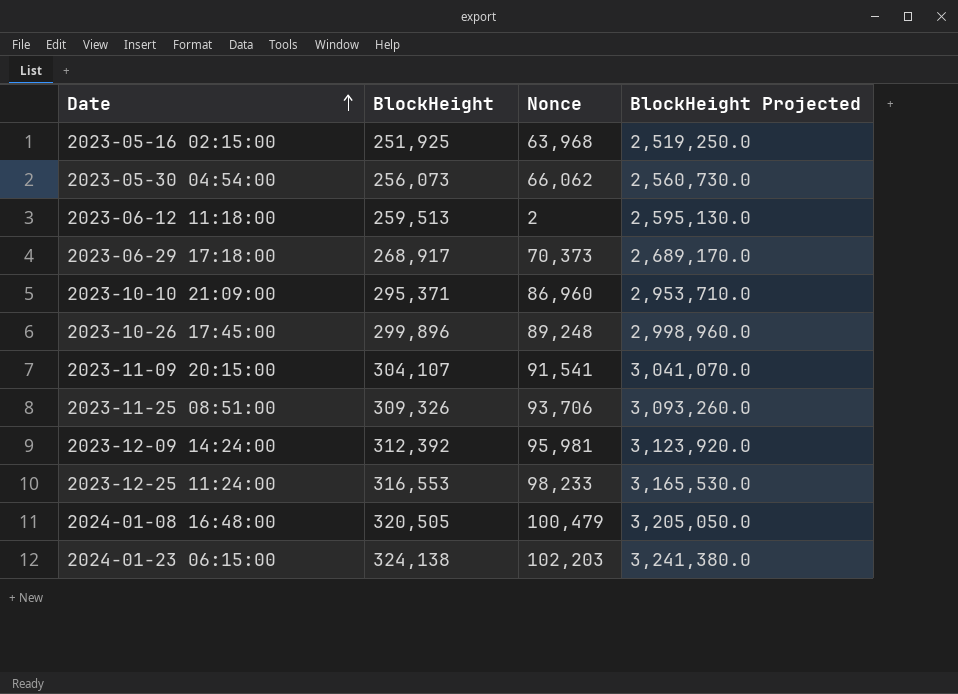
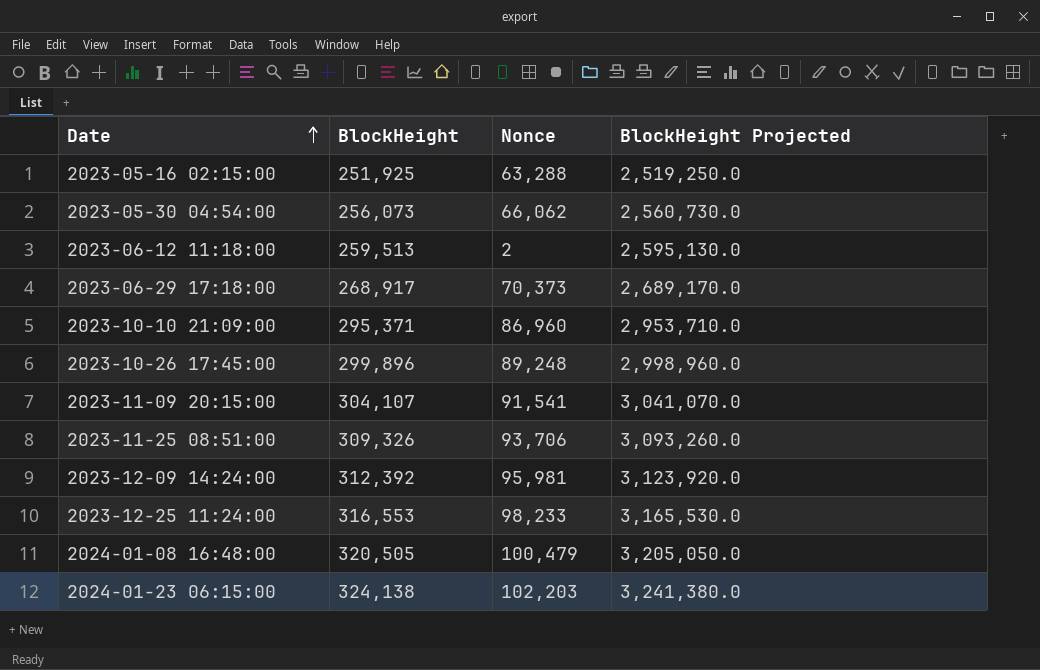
2023-05-16 02:15:00 | Nonce: 63,968 -> 63,288

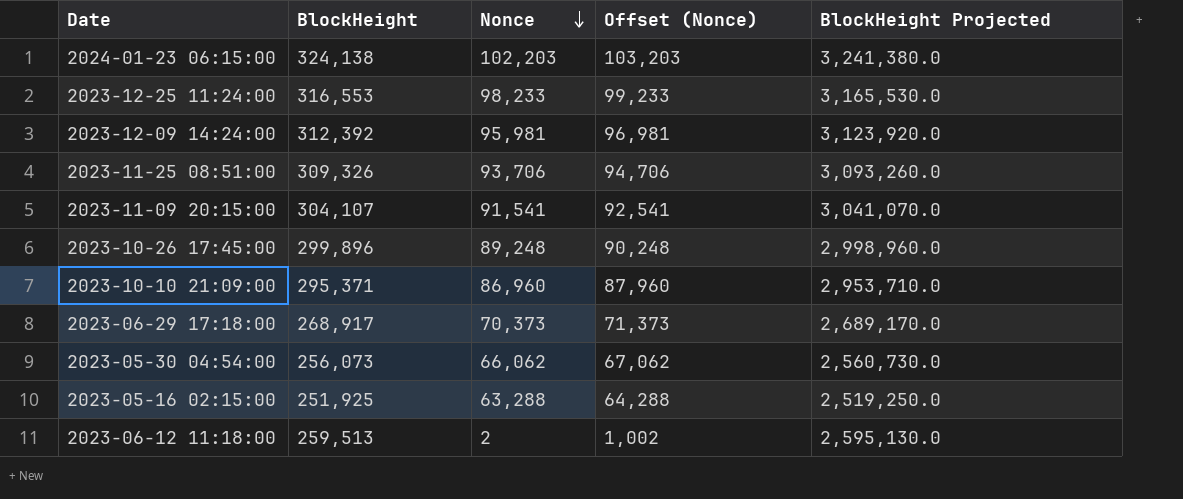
row order: Date ascending -> Nonce descending
column Offset (Nonce) | formula: none -> [Nonce] + 1000
row 2024-01-08 16:48:00: 320,505 | 100,479 | 3,205,050.0 -> none

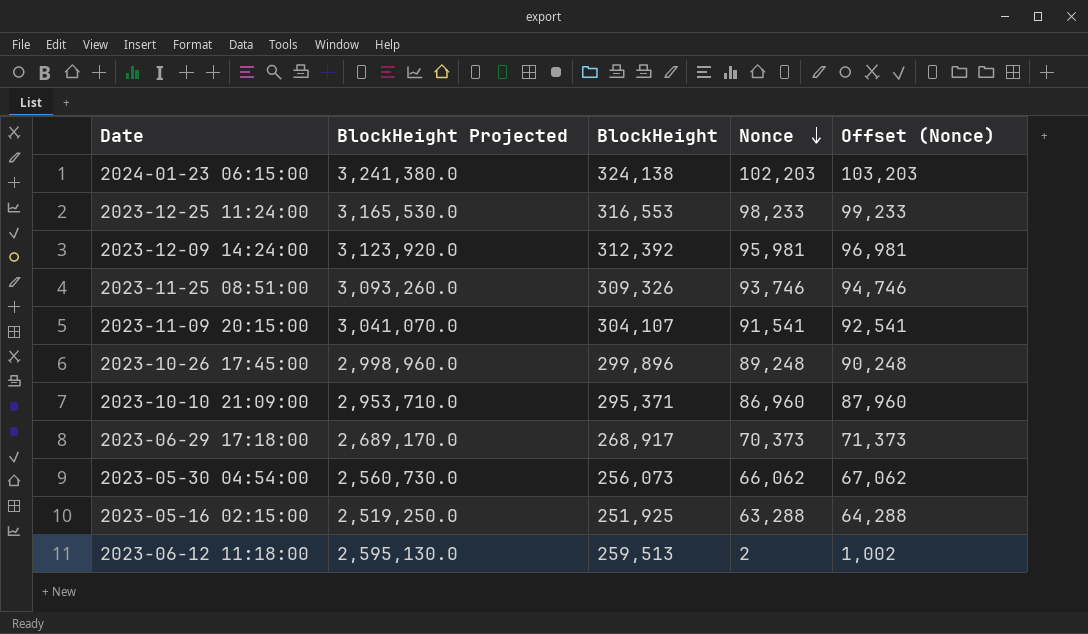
column BlockHeight Projected | position: 5 -> 2
2023-11-25 08:51:00 | Nonce: 93,706 -> 93,746
2023-11-25 08:51:00 | Offset (Nonce): 94,706 -> 94,746

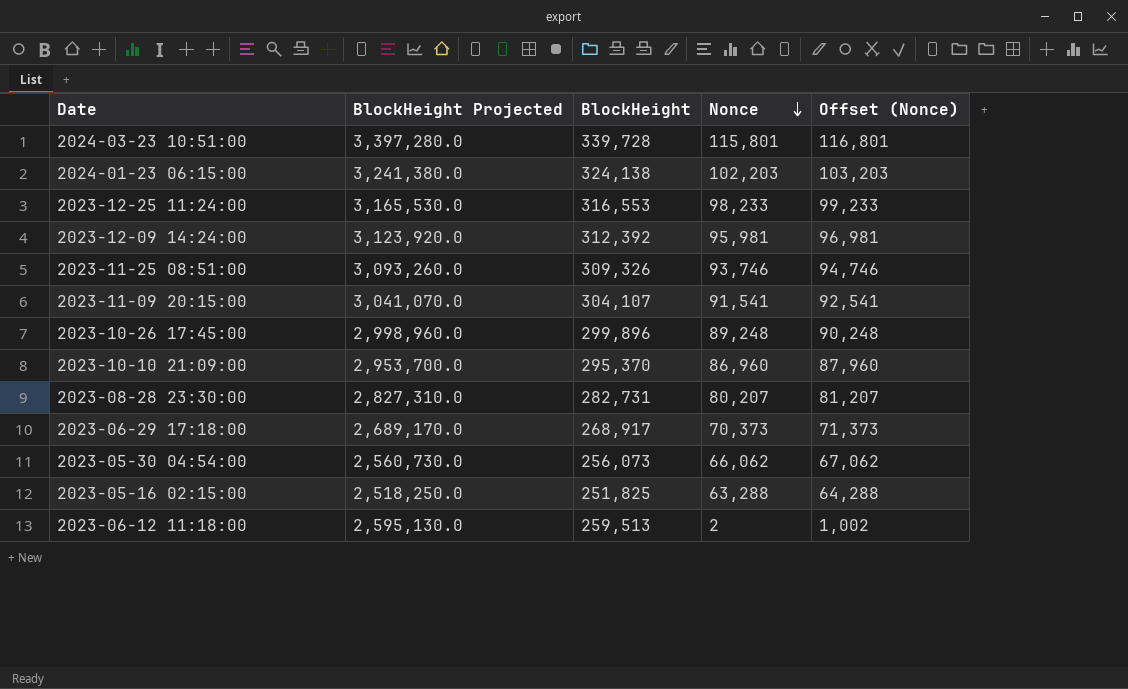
row 2024-03-23 10:51:00: none -> 3,397,280.0 | 339,728 | 115,801 | 116,801
2023-10-10 21:09:00 | BlockHeight Projected: 2,953,710.0 -> 2,953,700.0
2023-10-10 21:09:00 | BlockHeight: 295,371 -> 295,370
row 2023-08-28 23:30:00: none -> 2,827,310.0 | 282,731 | 80,207 | 81,207
2023-05-16 02:15:00 | BlockHeight Projected: 2,519,250.0 -> 2,518,250.0
2023-05-16 02:15:00 | BlockHeight: 251,925 -> 251,825

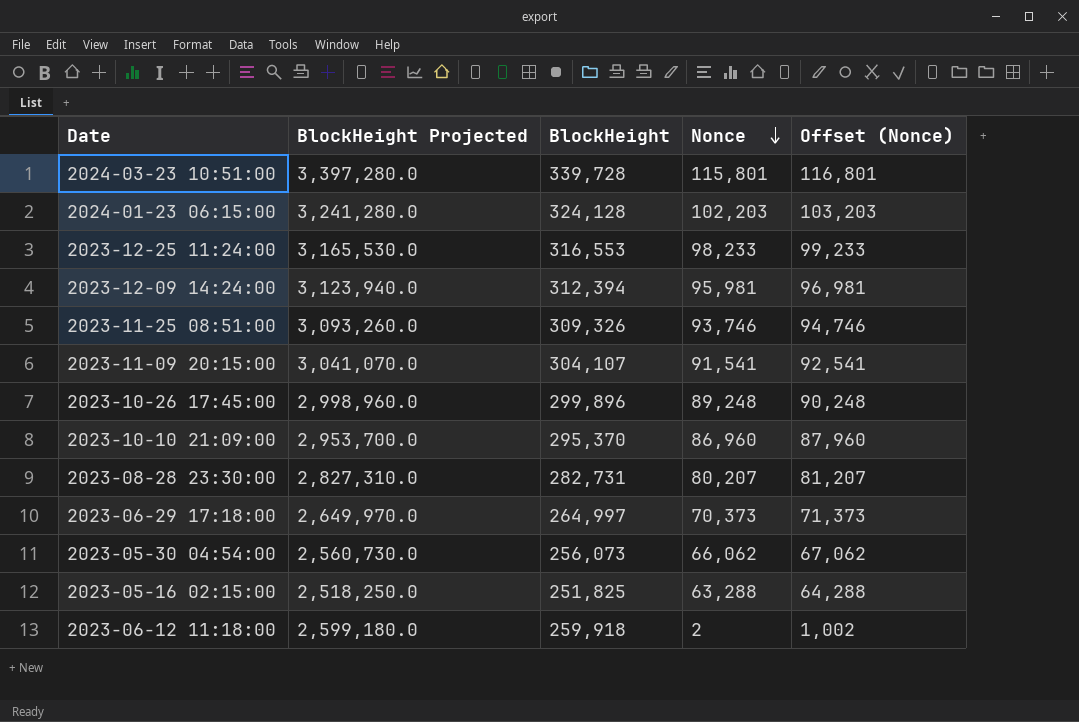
2024-01-23 06:15:00 | BlockHeight Projected: 3,241,380.0 -> 3,241,280.0
2024-01-23 06:15:00 | BlockHeight: 324,138 -> 324,128
2023-12-09 14:24:00 | BlockHeight Projected: 3,123,920.0 -> 3,123,940.0
2023-12-09 14:24:00 | BlockHeight: 312,392 -> 312,394
2023-06-29 17:18:00 | BlockHeight Projected: 2,689,170.0 -> 2,649,970.0
2023-06-29 17:18:00 | BlockHeight: 268,917 -> 264,997
2023-06-12 11:18:00 | BlockHeight Projected: 2,595,130.0 -> 2,599,180.0
2023-06-12 11:18:00 | BlockHeight: 259,513 -> 259,918

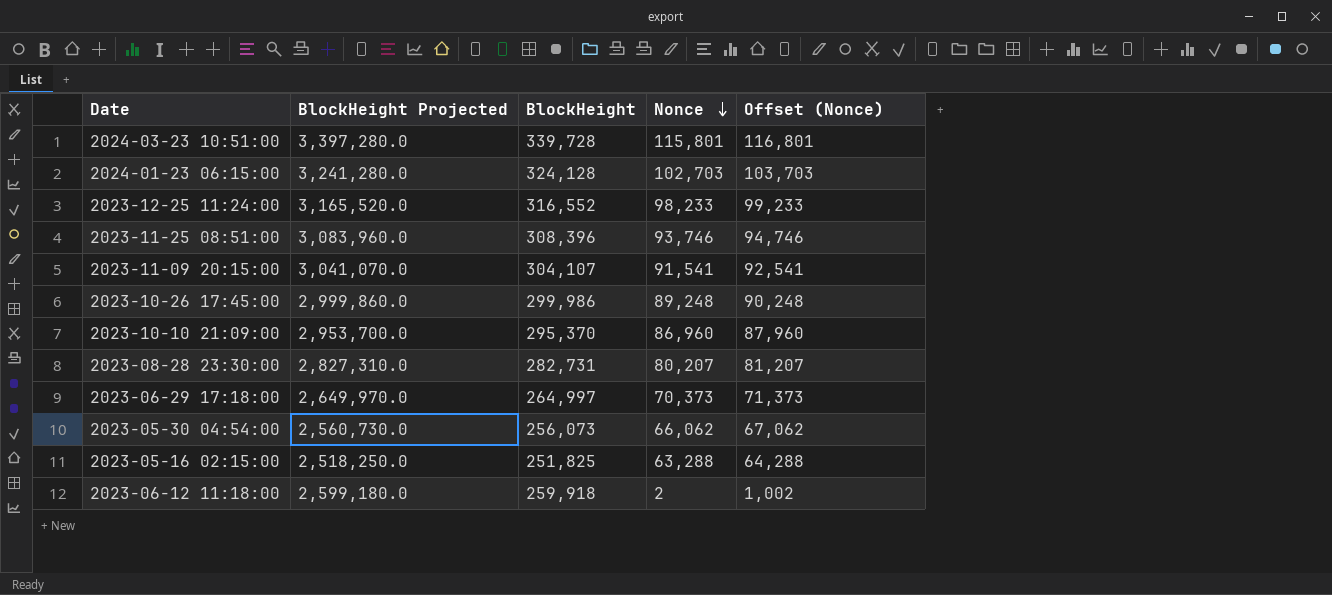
row 2023-12-09 14:24:00: 3,123,940.0 | 312,394 | 95,981 | 96,981 -> none
2024-01-23 06:15:00 | Nonce: 102,203 -> 102,703
2024-01-23 06:15:00 | Offset (Nonce): 103,203 -> 103,703
2023-12-25 11:24:00 | BlockHeight Projected: 3,165,530.0 -> 3,165,520.0
2023-12-25 11:24:00 | BlockHeight: 316,553 -> 316,552
2023-11-25 08:51:00 | BlockHeight Projected: 3,093,260.0 -> 3,083,960.0
2023-11-25 08:51:00 | BlockHeight: 309,326 -> 308,396
2023-10-26 17:45:00 | BlockHeight Projected: 2,998,960.0 -> 2,999,860.0
2023-10-26 17:45:00 | BlockHeight: 299,896 -> 299,986

